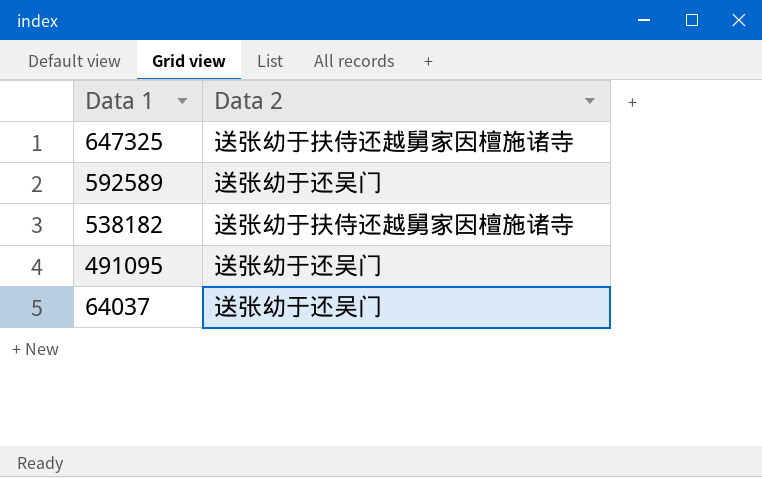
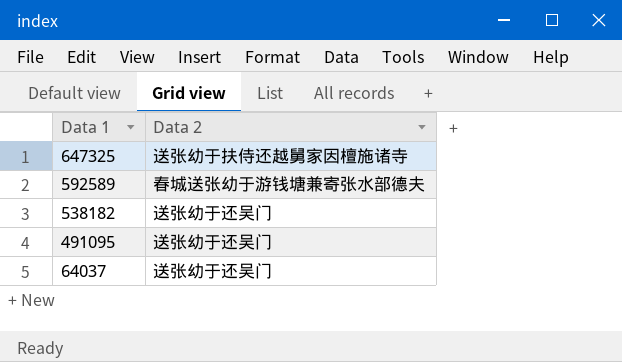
592589 | Data 2: 送张幼于还吴门 -> 春城送张幼于游钱塘兼寄张水部德夫
538182 | Data 2: 送张幼于扶侍还越舅家因檀施诸寺 -> 送张幼于还吴门

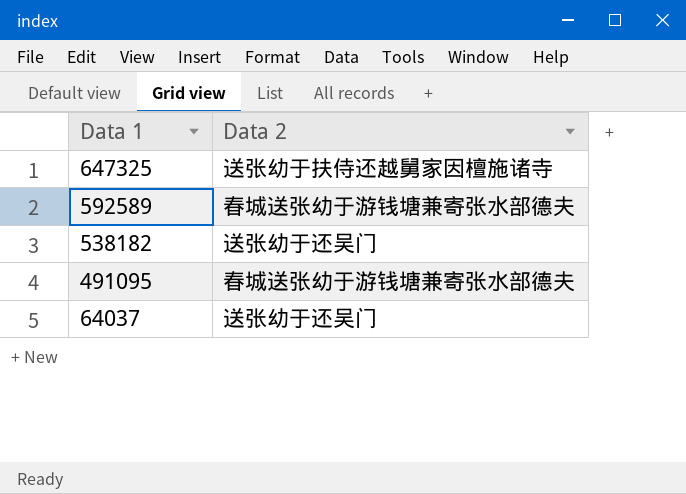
491095 | Data 2: 送张幼于还吴门 -> 春城送张幼于游钱塘兼寄张水部德夫

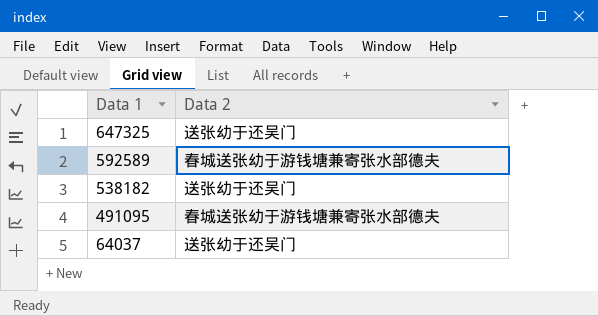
647325 | Data 2: 送张幼于扶侍还越舅家因檀施诸寺 -> 送张幼于还吴门

